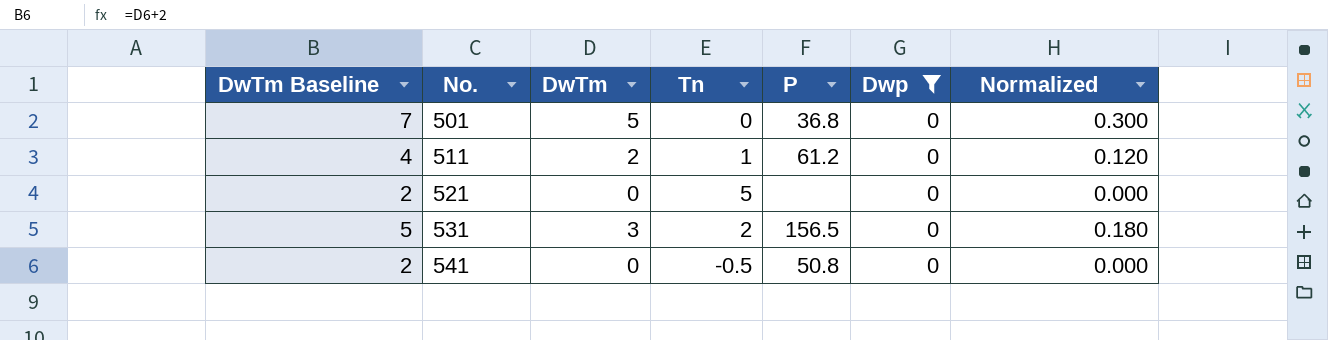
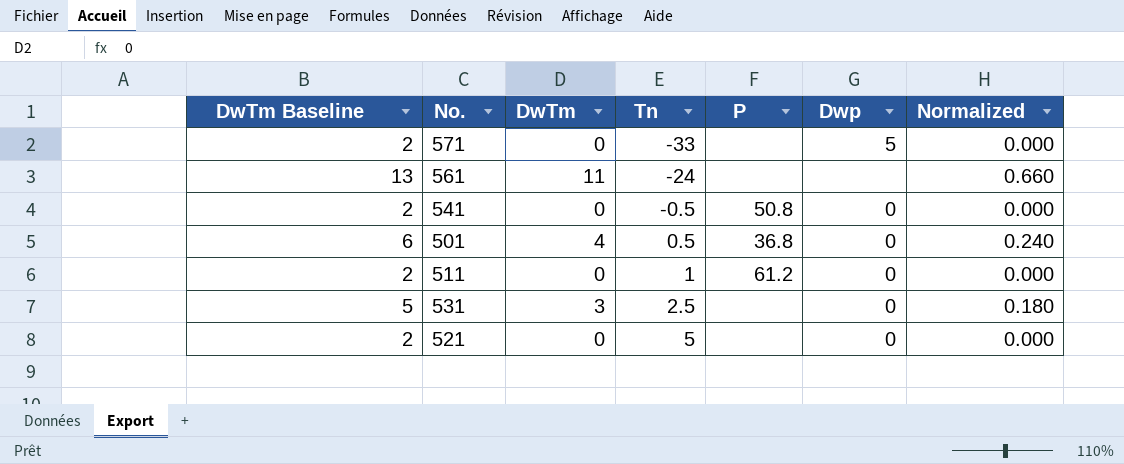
filter: Dwp = 0 -> none
row order: No. ascending -> Tn ascending
501 | DwTm Baseline: 7 -> 6
501 | DwTm: 5 -> 4
501 | Tn: 0 -> 0.5
501 | Normalized: 0.300 -> 0.240
511 | DwTm Baseline: 4 -> 2
511 | DwTm: 2 -> 0
511 | Normalized: 0.120 -> 0.000
531 | Tn: 2 -> 2.5
531 | P: 156.5 -> none

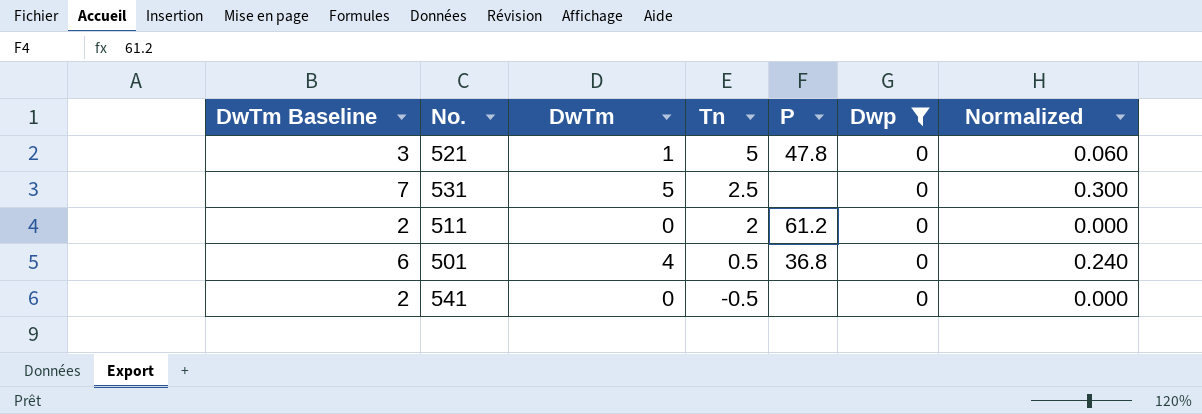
filter: none -> Dwp = 0
row order: Tn ascending -> Tn descending
521 | DwTm Baseline: 2 -> 3
521 | DwTm: 0 -> 1
521 | P: none -> 47.8
521 | Normalized: 0.000 -> 0.060
531 | DwTm Baseline: 5 -> 7
531 | DwTm: 3 -> 5
531 | Normalized: 0.180 -> 0.300
511 | Tn: 1 -> 2
541 | P: 50.8 -> none

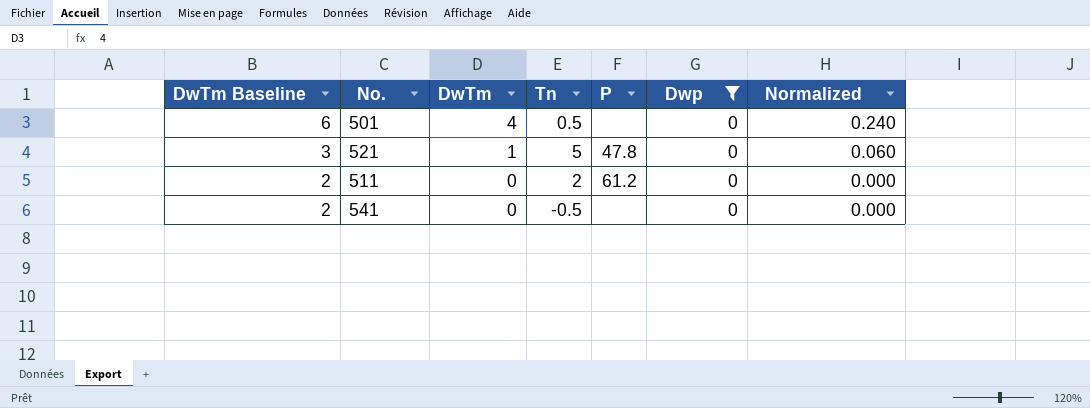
row order: Tn descending -> DwTm Baseline descending
row 531: 7 | 5 | 2.5 | none | 0 | 0.300 -> none
501 | P: 36.8 -> none

